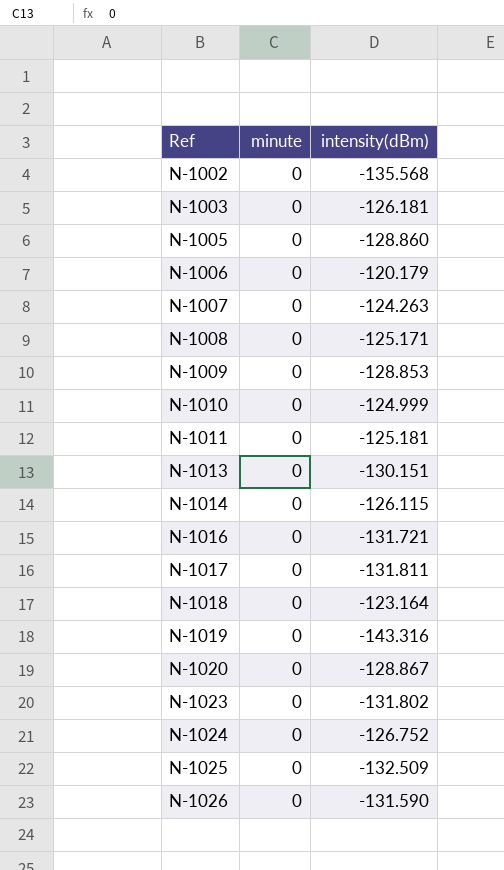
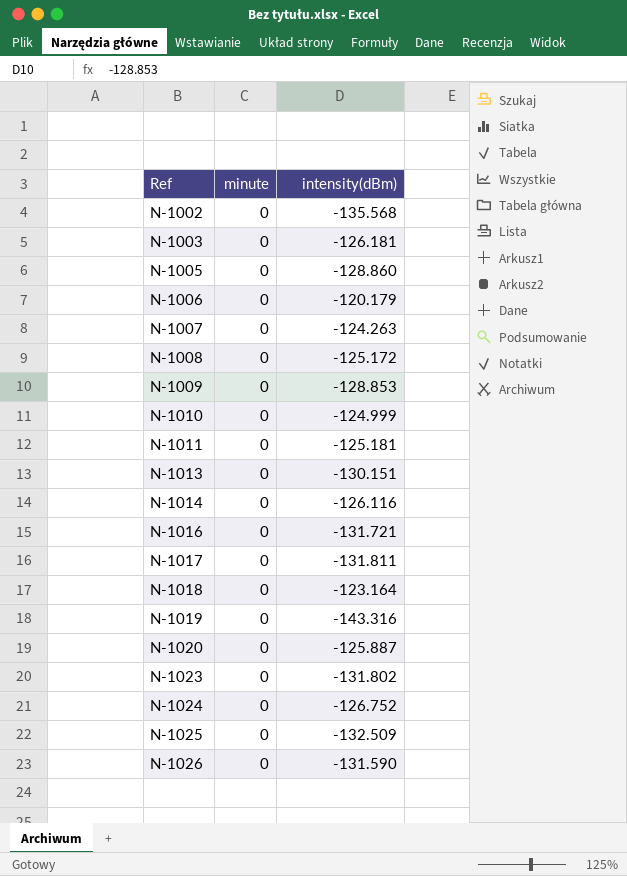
N-1008 | intensity(dBm): -125.171 -> -125.172
N-1014 | intensity(dBm): -126.115 -> -126.116
N-1020 | intensity(dBm): -128.867 -> -125.887

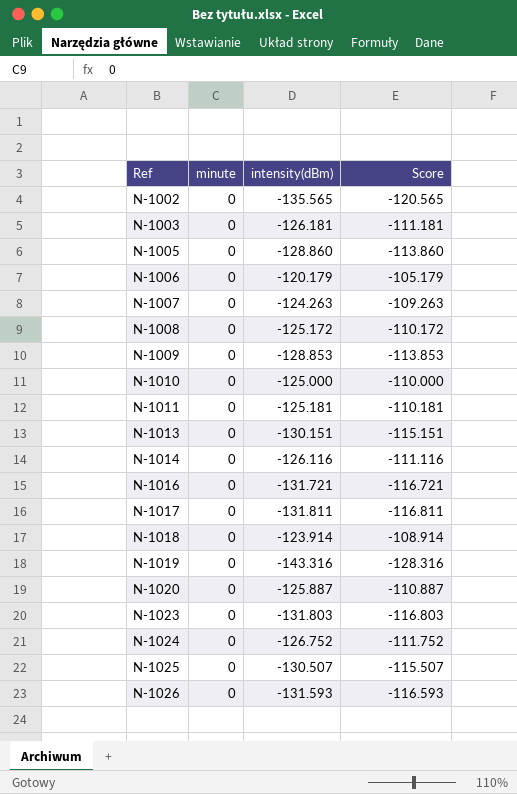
column Score | formula: none -> [intensity(dBm)] + 15
N-1002 | intensity(dBm): -135.568 -> -135.565
N-1010 | intensity(dBm): -124.999 -> -125.000
N-1018 | intensity(dBm): -123.164 -> -123.914
N-1023 | intensity(dBm): -131.802 -> -131.803
N-1025 | intensity(dBm): -132.509 -> -130.507
N-1026 | intensity(dBm): -131.590 -> -131.593

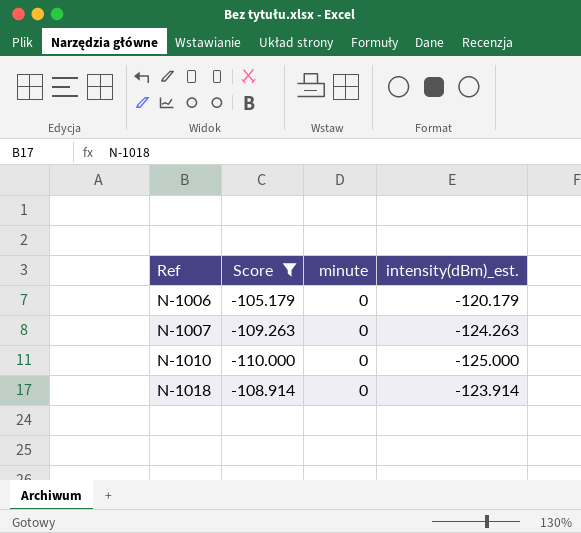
filter: none -> Score >= -110.000
column Score | position: 4 -> 2
column name: intensity(dBm) -> intensity(dBm)_est.

